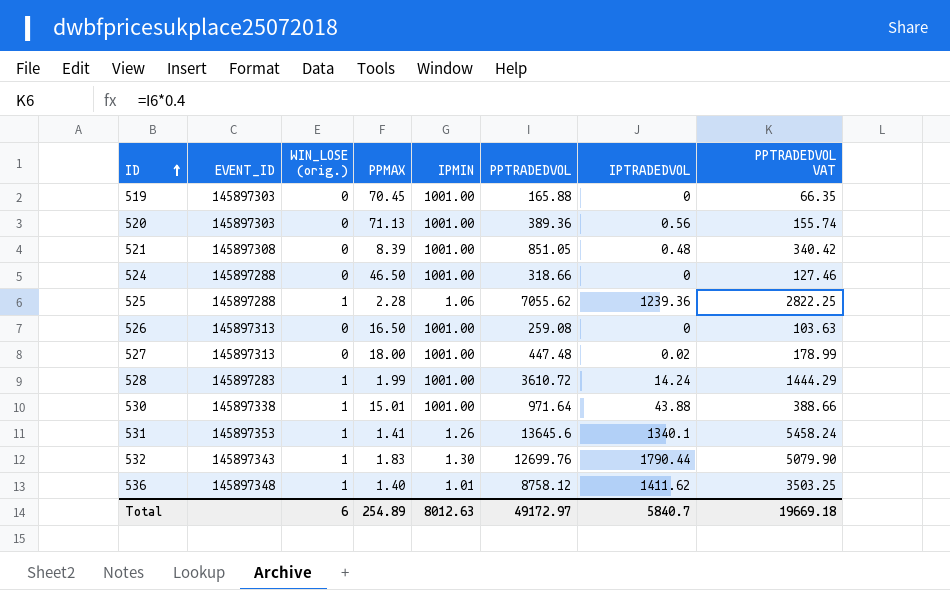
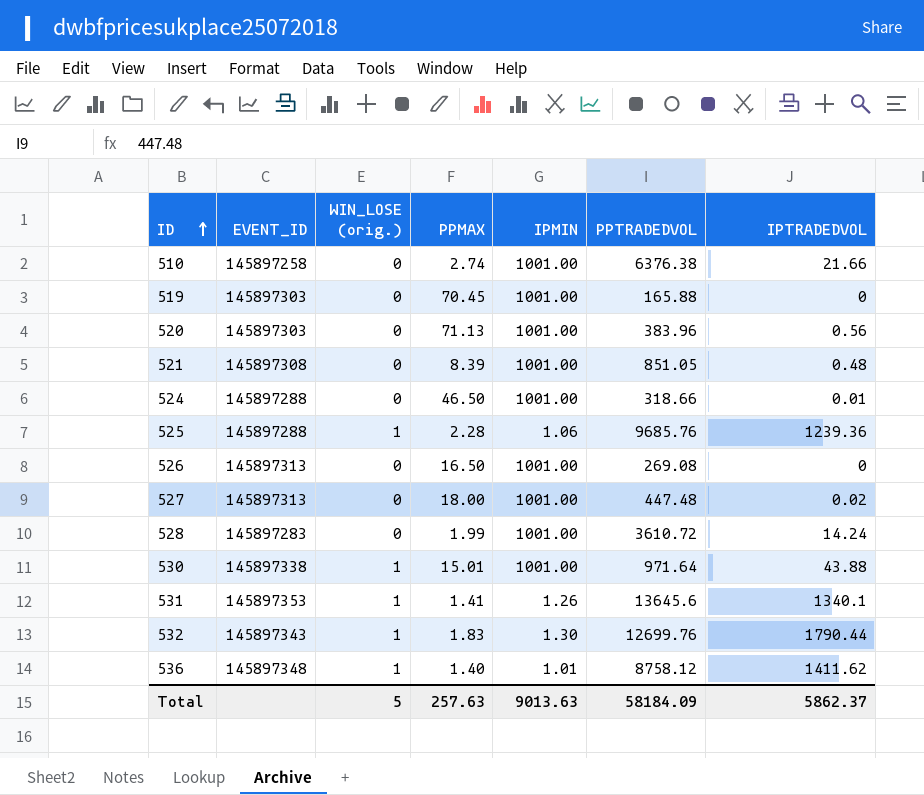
column PPTRADEDVOL VAT | formula: [PPTRADEDVOL] * 0.4 -> none
row 510: none -> 145897258 | 0 | 2.74 | 1001.00 | 6376.38 | 21.66
520 | PPTRADEDVOL: 389.36 -> 383.96
524 | IPTRADEDVOL: 0 -> 0.01
525 | PPTRADEDVOL: 7055.62 -> 9685.76
526 | PPTRADEDVOL: 259.08 -> 269.08
528 | WIN_LOSE (orig.): 1 -> 0
Total | WIN_LOSE (orig.): 6 -> 5
Total | PPMAX: 254.89 -> 257.63
Total | IPMIN: 8012.63 -> 9013.63
Total | PPTRADEDVOL: 49172.97 -> 58184.09
Total | IPTRADEDVOL: 5840.7 -> 5862.37

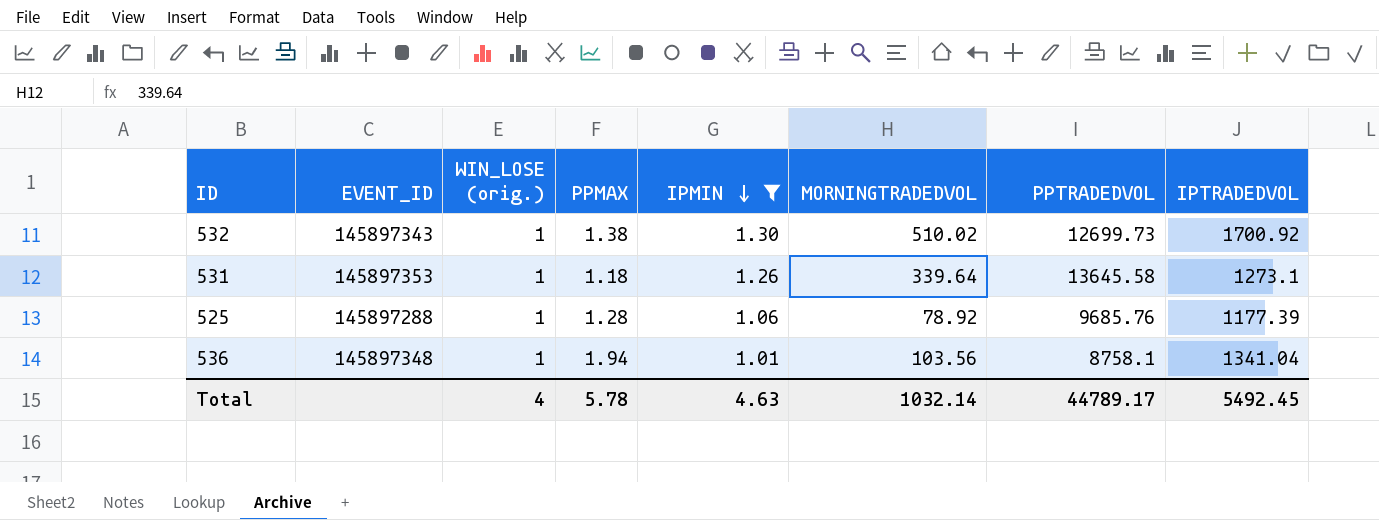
filter: none -> IPMIN != 1001.00
row order: ID ascending -> IPMIN descending
column MORNINGTRADEDVOL | position: none -> 6
532 | PPMAX: 1.83 -> 1.38
532 | PPTRADEDVOL: 12699.76 -> 12699.73
532 | IPTRADEDVOL: 1790.44 -> 1700.92
531 | PPMAX: 1.41 -> 1.18
531 | PPTRADEDVOL: 13645.6 -> 13645.58
531 | IPTRADEDVOL: 1340.1 -> 1273.1
525 | PPMAX: 2.28 -> 1.28
525 | IPTRADEDVOL: 1239.36 -> 1177.39
536 | PPMAX: 1.40 -> 1.94
536 | PPTRADEDVOL: 8758.12 -> 8758.1
536 | IPTRADEDVOL: 1411.62 -> 1341.04
Total | WIN_LOSE (orig.): 5 -> 4
Total | PPMAX: 257.63 -> 5.78
Total | IPMIN: 9013.63 -> 4.63
Total | PPTRADEDVOL: 58184.09 -> 44789.17
Total | IPTRADEDVOL: 5862.37 -> 5492.45

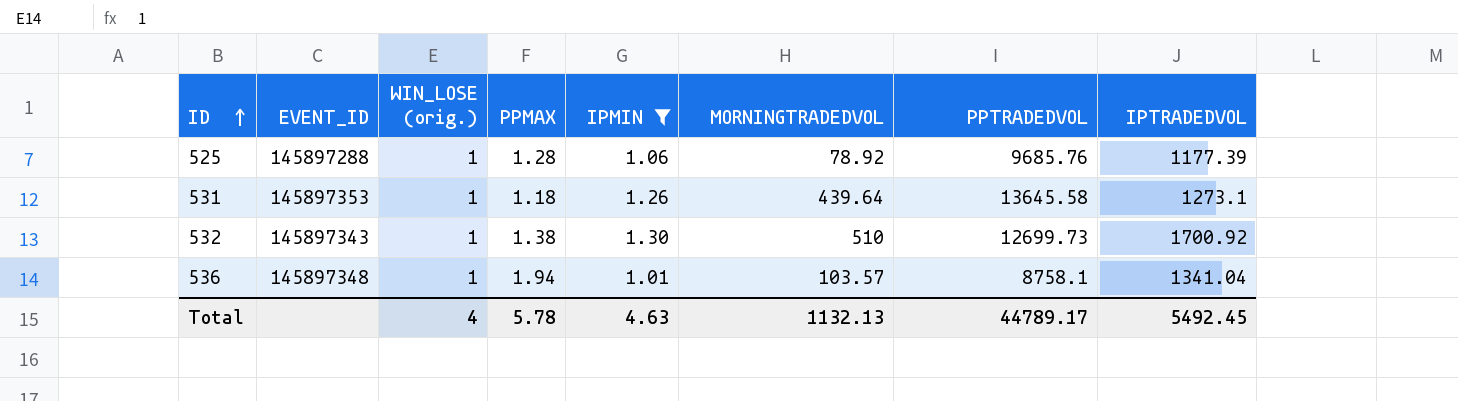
row order: IPMIN descending -> ID ascending
531 | MORNINGTRADEDVOL: 339.64 -> 439.64
532 | MORNINGTRADEDVOL: 510.02 -> 510
536 | MORNINGTRADEDVOL: 103.56 -> 103.57
Total | MORNINGTRADEDVOL: 1032.14 -> 1132.13

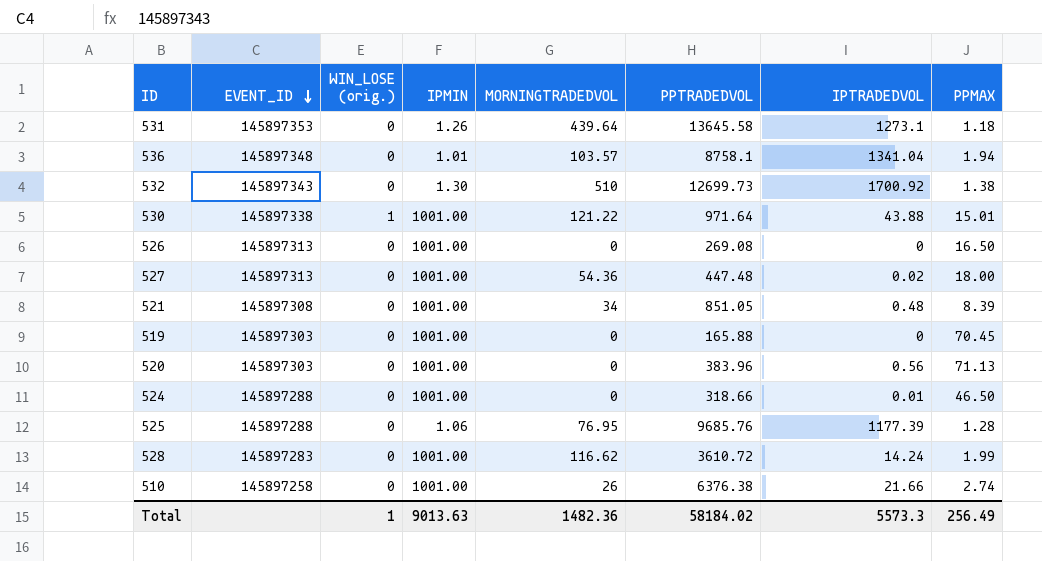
filter: IPMIN != 1001.00 -> none
row order: ID ascending -> EVENT_ID descending
column PPMAX | position: 4 -> 8
531 | WIN_LOSE (orig.): 1 -> 0
536 | WIN_LOSE (orig.): 1 -> 0
532 | WIN_LOSE (orig.): 1 -> 0
525 | WIN_LOSE (orig.): 1 -> 0
525 | MORNINGTRADEDVOL: 78.92 -> 76.95
Total | WIN_LOSE (orig.): 4 -> 1
Total | IPMIN: 4.63 -> 9013.63
Total | MORNINGTRADEDVOL: 1132.13 -> 1482.36
Total | PPTRADEDVOL: 44789.17 -> 58184.02
Total | IPTRADEDVOL: 5492.45 -> 5573.3
Total | PPMAX: 5.78 -> 256.49

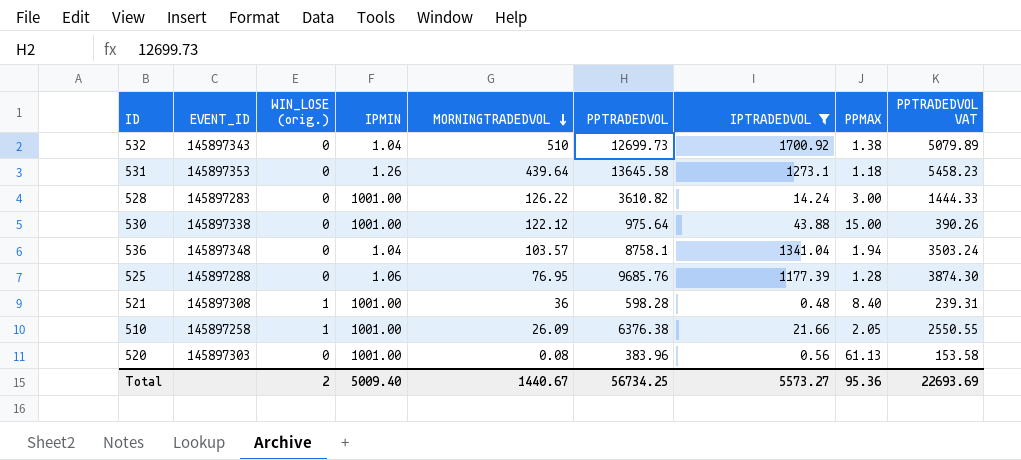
filter: none -> IPTRADEDVOL >= 0.48
row order: EVENT_ID descending -> MORNINGTRADEDVOL descending
column PPTRADEDVOL VAT | formula: none -> [PPTRADEDVOL] * 0.4
532 | IPMIN: 1.30 -> 1.04
528 | MORNINGTRADEDVOL: 116.62 -> 126.22
528 | PPTRADEDVOL: 3610.72 -> 3610.82
528 | PPMAX: 1.99 -> 3.00
530 | WIN_LOSE (orig.): 1 -> 0
530 | MORNINGTRADEDVOL: 121.22 -> 122.12
530 | PPTRADEDVOL: 971.64 -> 975.64
530 | PPMAX: 15.01 -> 15.00
536 | IPMIN: 1.01 -> 1.04
521 | WIN_LOSE (orig.): 0 -> 1
521 | MORNINGTRADEDVOL: 34 -> 36
521 | PPTRADEDVOL: 851.05 -> 598.28
521 | PPMAX: 8.39 -> 8.40
510 | WIN_LOSE (orig.): 0 -> 1
510 | MORNINGTRADEDVOL: 26 -> 26.09
510 | PPMAX: 2.74 -> 2.05
520 | MORNINGTRADEDVOL: 0 -> 0.08
520 | PPMAX: 71.13 -> 61.13
Total | WIN_LOSE (orig.): 1 -> 2
Total | IPMIN: 9013.63 -> 5009.40
Total | MORNINGTRADEDVOL: 1482.36 -> 1440.67
Total | PPTRADEDVOL: 58184.02 -> 56734.25
Total | IPTRADEDVOL: 5573.3 -> 5573.27
Total | PPMAX: 256.49 -> 95.36

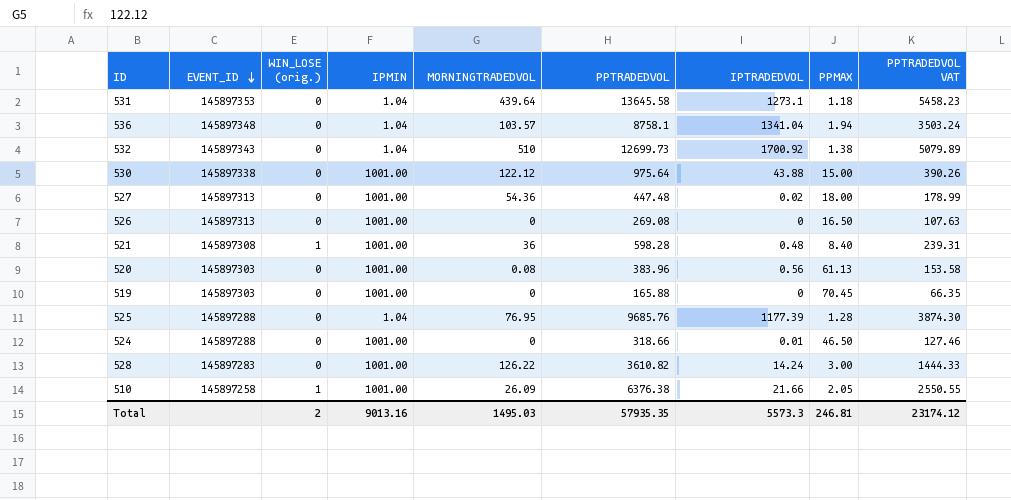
filter: IPTRADEDVOL >= 0.48 -> none
row order: MORNINGTRADEDVOL descending -> EVENT_ID descending
531 | IPMIN: 1.26 -> 1.04
525 | IPMIN: 1.06 -> 1.04
Total | IPMIN: 5009.40 -> 9013.16
Total | MORNINGTRADEDVOL: 1440.67 -> 1495.03
Total | PPTRADEDVOL: 56734.25 -> 57935.35
Total | IPTRADEDVOL: 5573.27 -> 5573.3
Total | PPMAX: 95.36 -> 246.81
Total | PPTRADEDVOL VAT: 22693.69 -> 23174.12

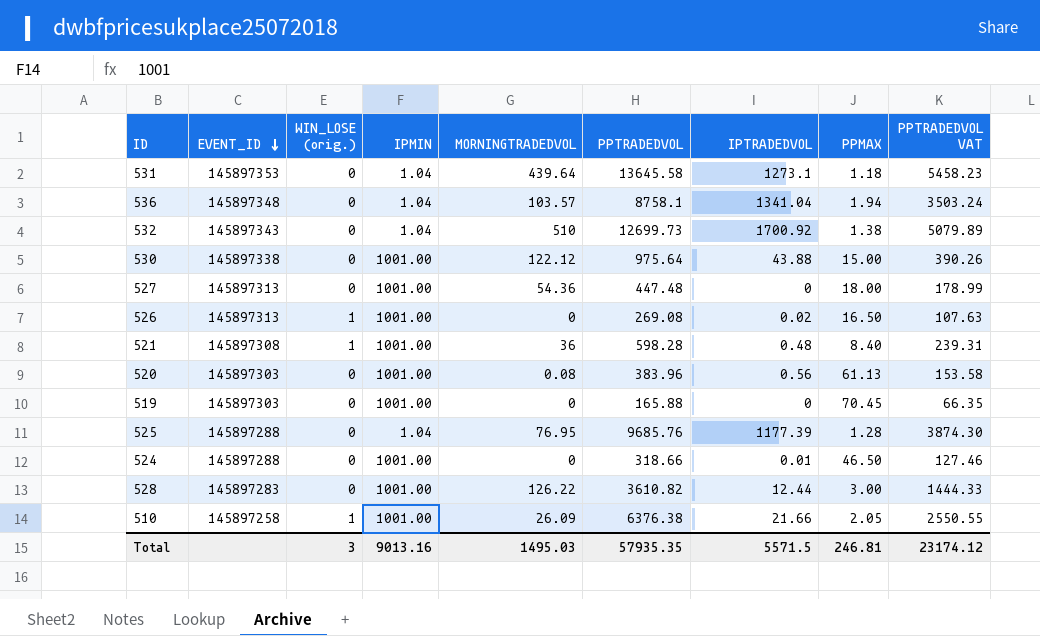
527 | IPTRADEDVOL: 0.02 -> 0
526 | WIN_LOSE (orig.): 0 -> 1
526 | IPTRADEDVOL: 0 -> 0.02
528 | IPTRADEDVOL: 14.24 -> 12.44
Total | WIN_LOSE (orig.): 2 -> 3
Total | IPTRADEDVOL: 5573.3 -> 5571.5

